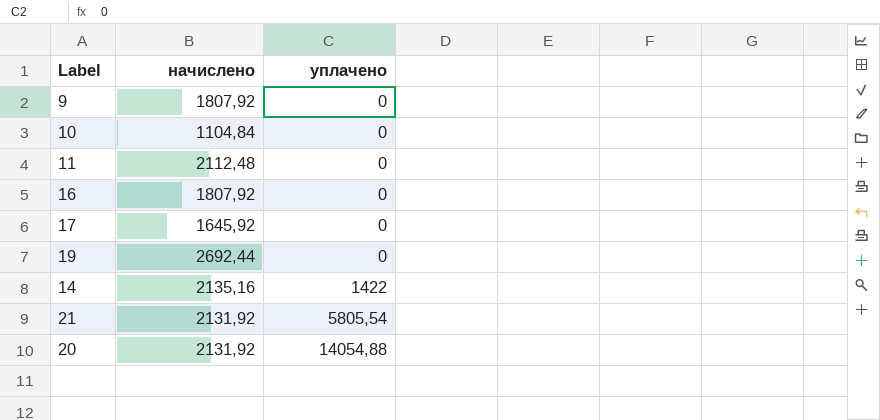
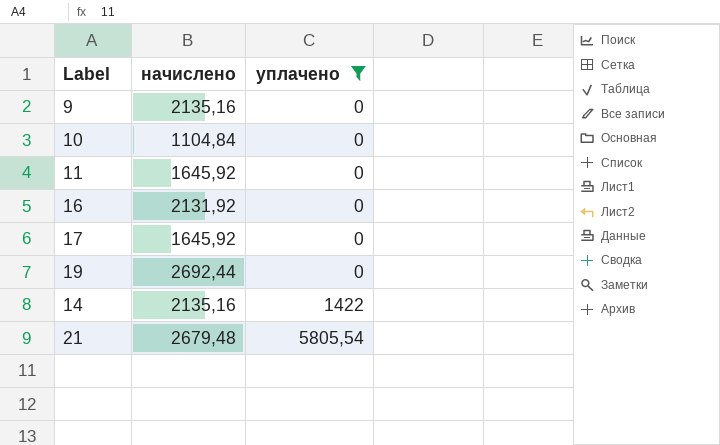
filter: none -> уплачено != 14054,88
9 | начислено: 1807,92 -> 2135,16
11 | начислено: 2112,48 -> 1645,92
16 | начислено: 1807,92 -> 2131,92
21 | начислено: 2131,92 -> 2679,48

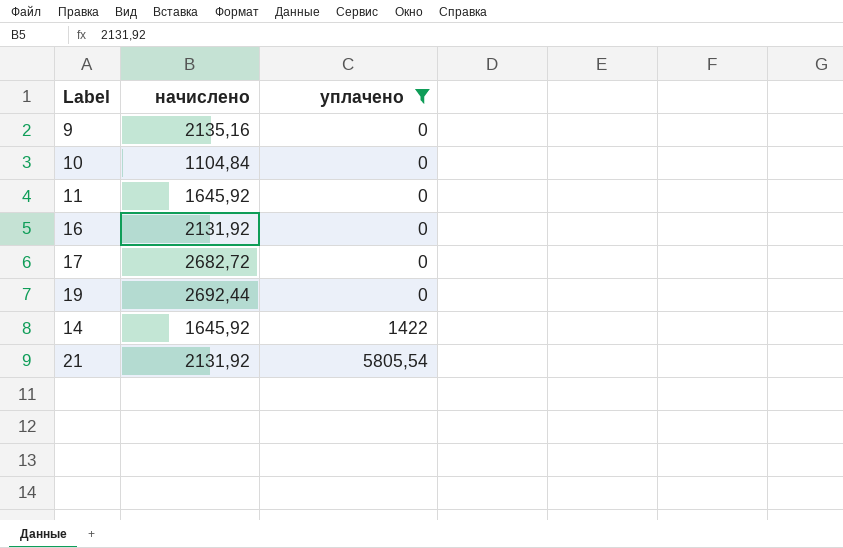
17 | начислено: 1645,92 -> 2682,72
14 | начислено: 2135,16 -> 1645,92
21 | начислено: 2679,48 -> 2131,92

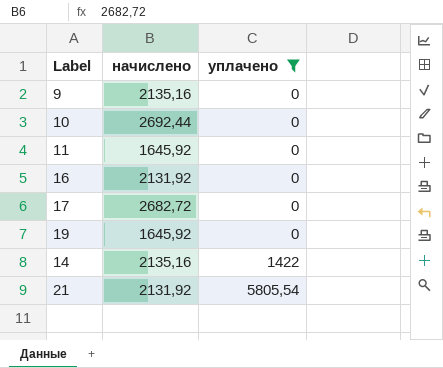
10 | начислено: 1104,84 -> 2692,44
19 | начислено: 2692,44 -> 1645,92
14 | начислено: 1645,92 -> 2135,16

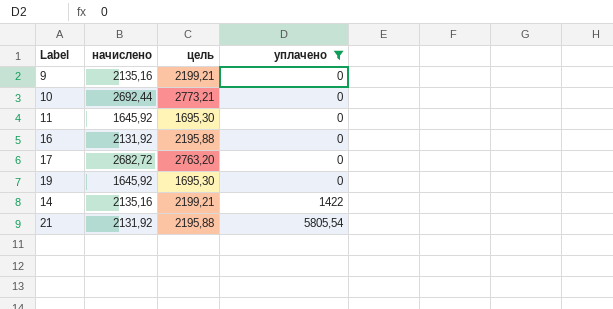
column цель | formula: none -> [начислено] * 1,03

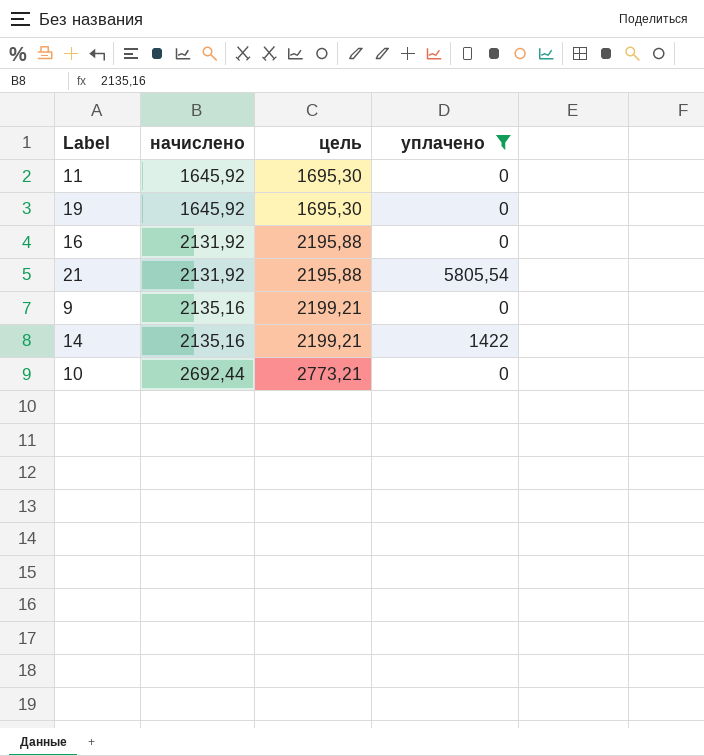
row order: уплачено ascending -> начислено ascending
row 17: 2682,72 | 2763,20 | 0 -> none

